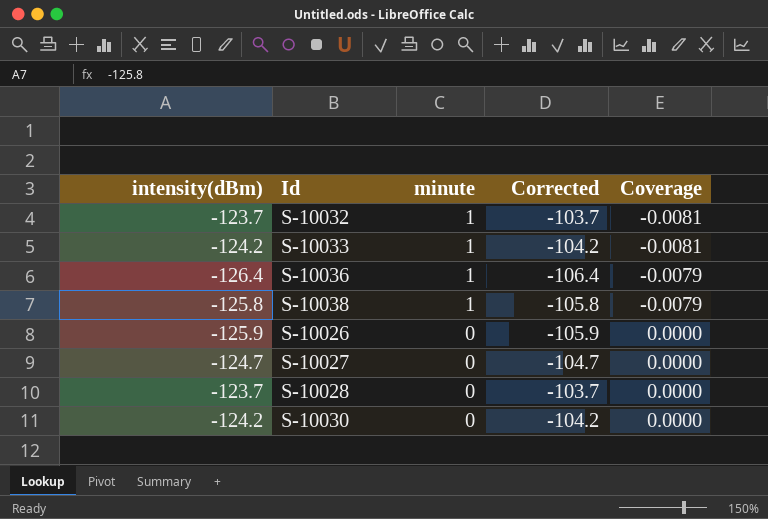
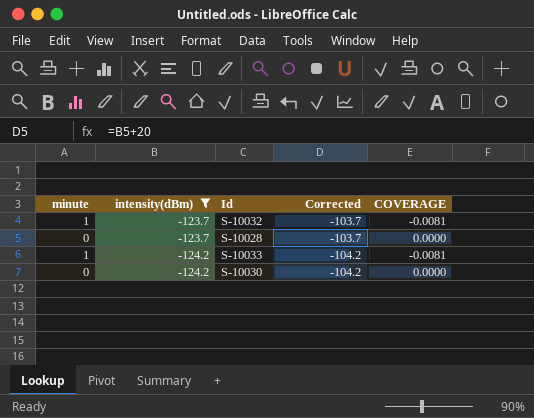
filter: none -> intensity(dBm) >= -124.2
row order: minute descending -> intensity(dBm) descending
column minute | position: 3 -> 1
column name: Coverage -> COVERAGE

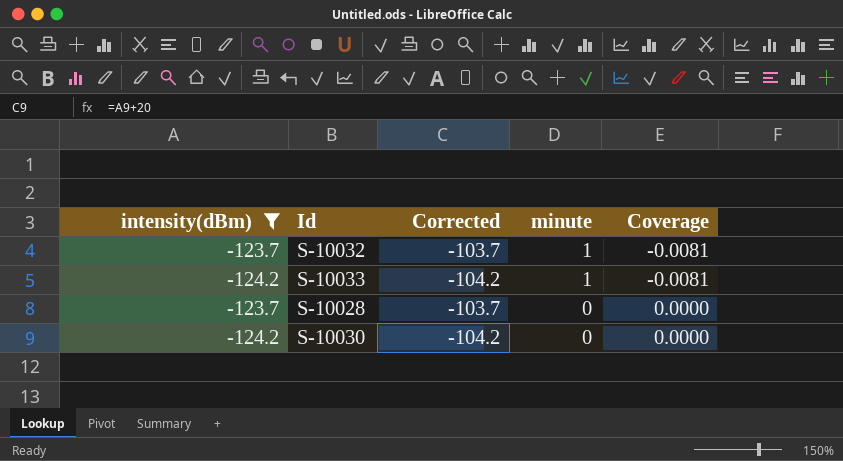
row order: intensity(dBm) descending -> minute descending
column minute | position: 1 -> 4
column name: COVERAGE -> Coverage

